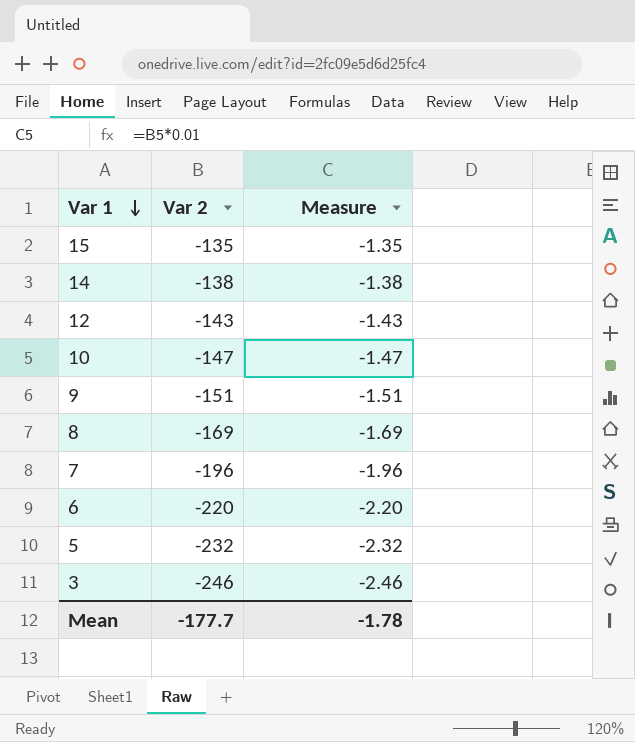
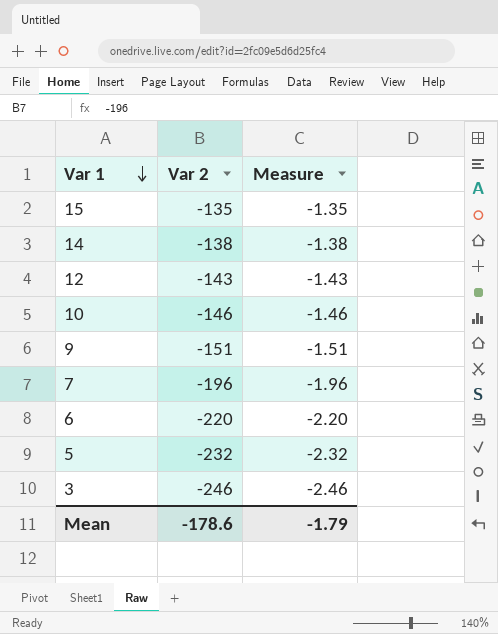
row 8: -169 | -1.69 -> none
10 | Var 2: -147 -> -146
10 | Measure: -1.47 -> -1.46
Mean | Var 2: -177.7 -> -178.6
Mean | Measure: -1.78 -> -1.79

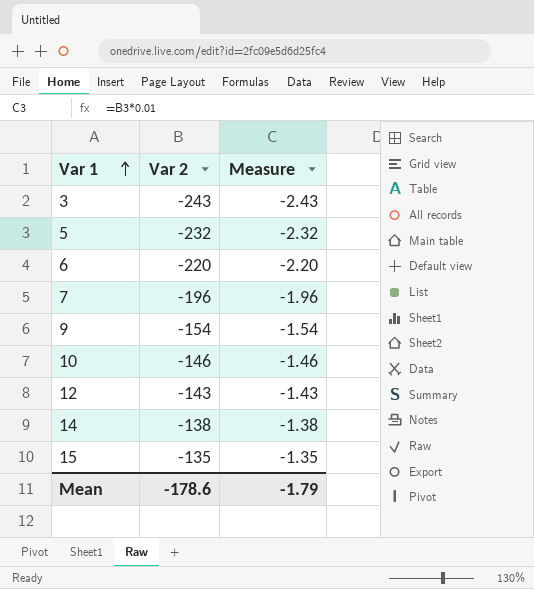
row order: Var 1 descending -> Var 1 ascending
3 | Var 2: -246 -> -243
3 | Measure: -2.46 -> -2.43
9 | Var 2: -151 -> -154
9 | Measure: -1.51 -> -1.54

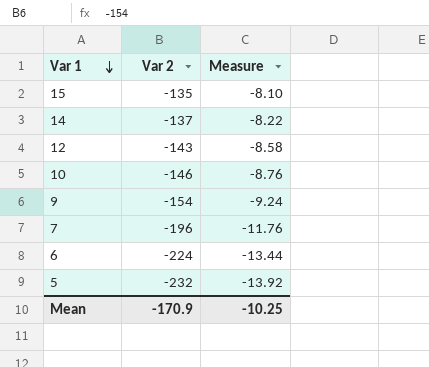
row order: Var 1 ascending -> Var 1 descending
column Measure | formula: [Var 2] * 0.01 -> [Var 2] * 0.06
row 3: -243 | -2.43 -> none
14 | Var 2: -138 -> -137
6 | Var 2: -220 -> -224
Mean | Var 2: -178.6 -> -170.9
Mean | Measure: -1.79 -> -10.25

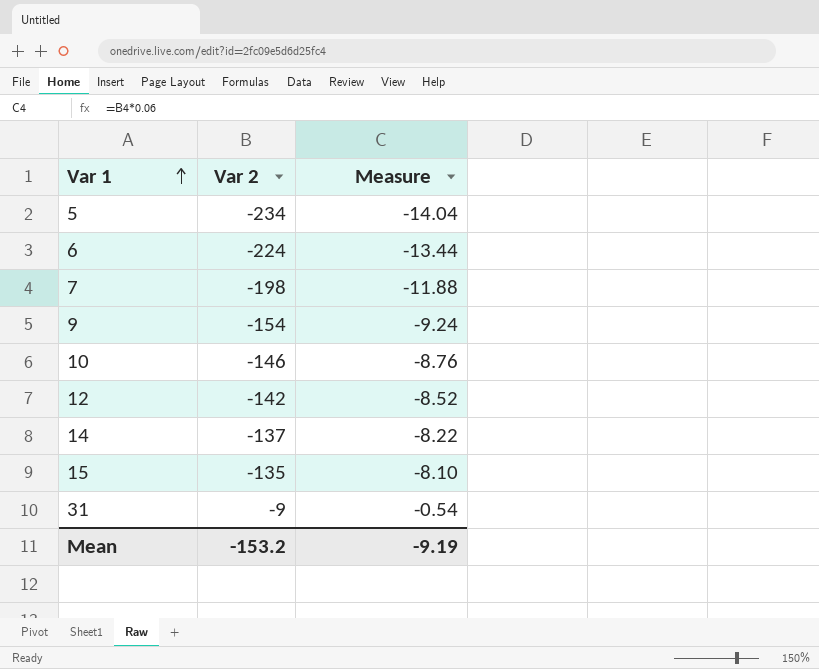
row order: Var 1 descending -> Var 1 ascending
5 | Var 2: -232 -> -234
5 | Measure: -13.92 -> -14.04
7 | Var 2: -196 -> -198
7 | Measure: -11.76 -> -11.88
12 | Var 2: -143 -> -142
12 | Measure: -8.58 -> -8.52
row 31: none -> -9 | -0.54
Mean | Var 2: -170.9 -> -153.2
Mean | Measure: -10.25 -> -9.19

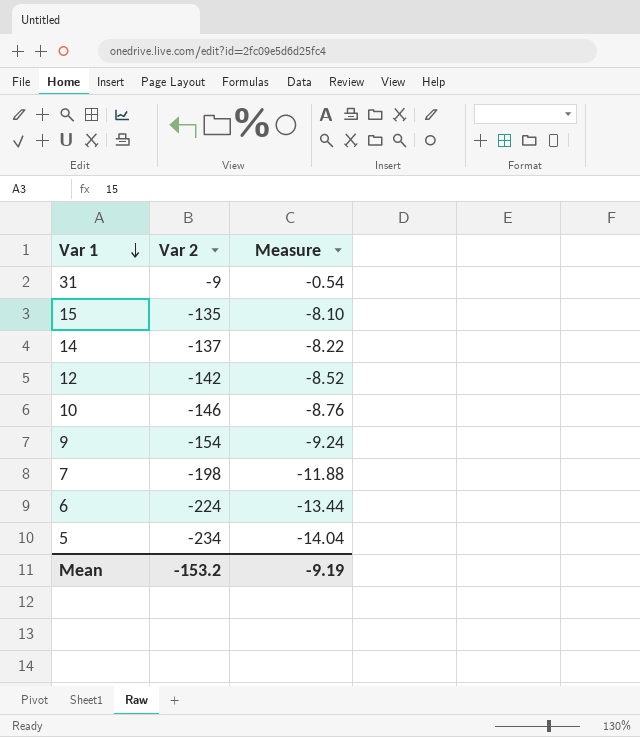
row order: Var 1 ascending -> Var 1 descending

